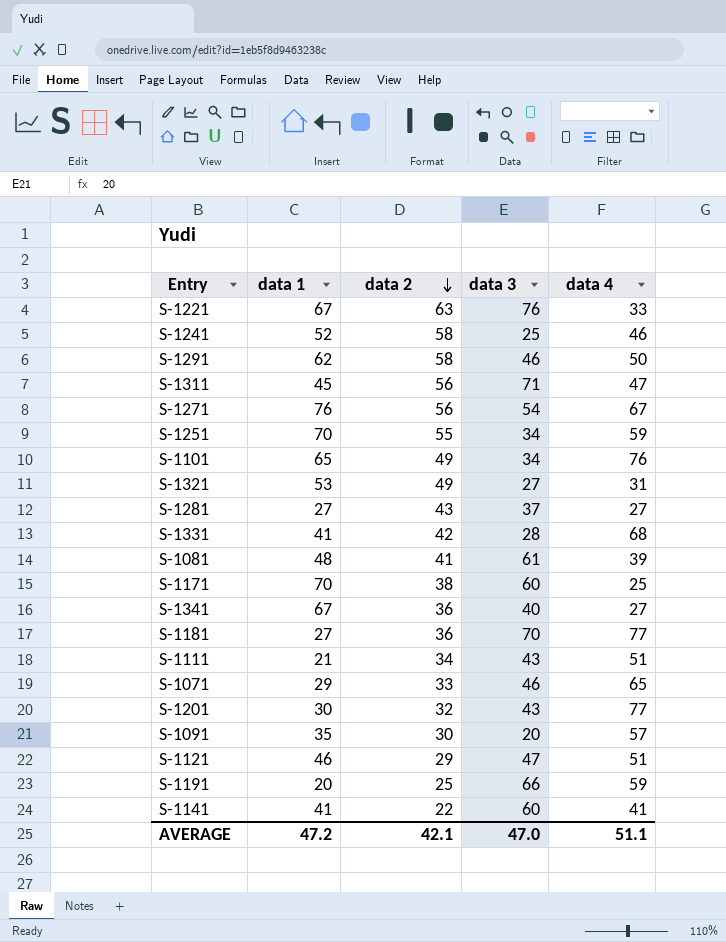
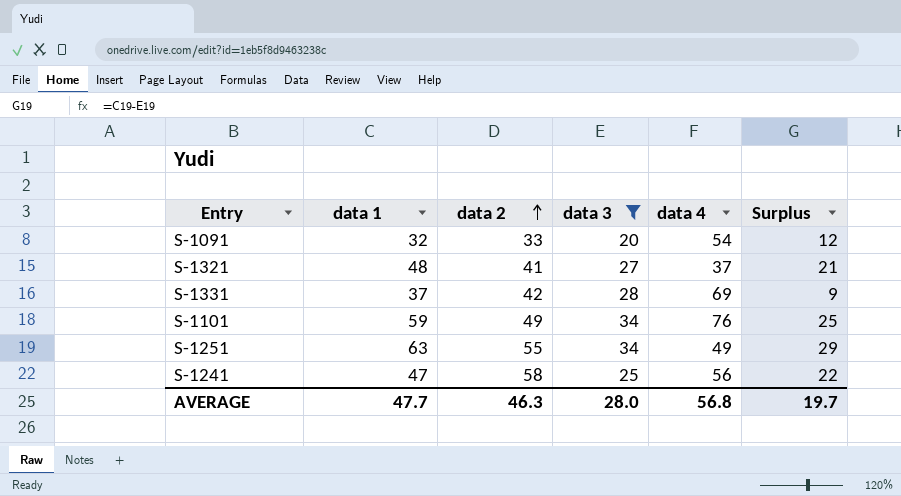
filter: none -> data 3 <= 34
row order: data 2 descending -> data 2 ascending
column Surplus | formula: none -> [data 1] - [data 3]
S-1091 | data 1: 35 -> 32
S-1091 | data 2: 30 -> 33
S-1091 | data 4: 57 -> 54
S-1321 | data 1: 53 -> 48
S-1321 | data 2: 49 -> 41
S-1321 | data 4: 31 -> 37
S-1331 | data 1: 41 -> 37
S-1331 | data 4: 68 -> 69
S-1101 | data 1: 65 -> 59
S-1251 | data 1: 70 -> 63
S-1251 | data 4: 59 -> 49
S-1241 | data 1: 52 -> 47
S-1241 | data 4: 46 -> 56
AVERAGE | data 1: 47.2 -> 47.7
AVERAGE | data 2: 42.1 -> 46.3
AVERAGE | data 3: 47.0 -> 28.0
AVERAGE | data 4: 51.1 -> 56.8

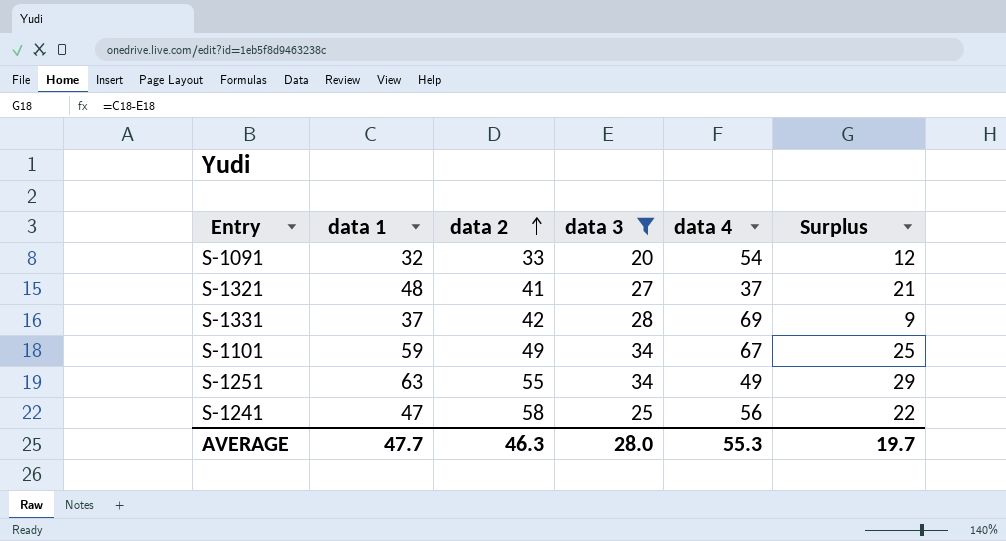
S-1101 | data 4: 76 -> 67
AVERAGE | data 4: 56.8 -> 55.3

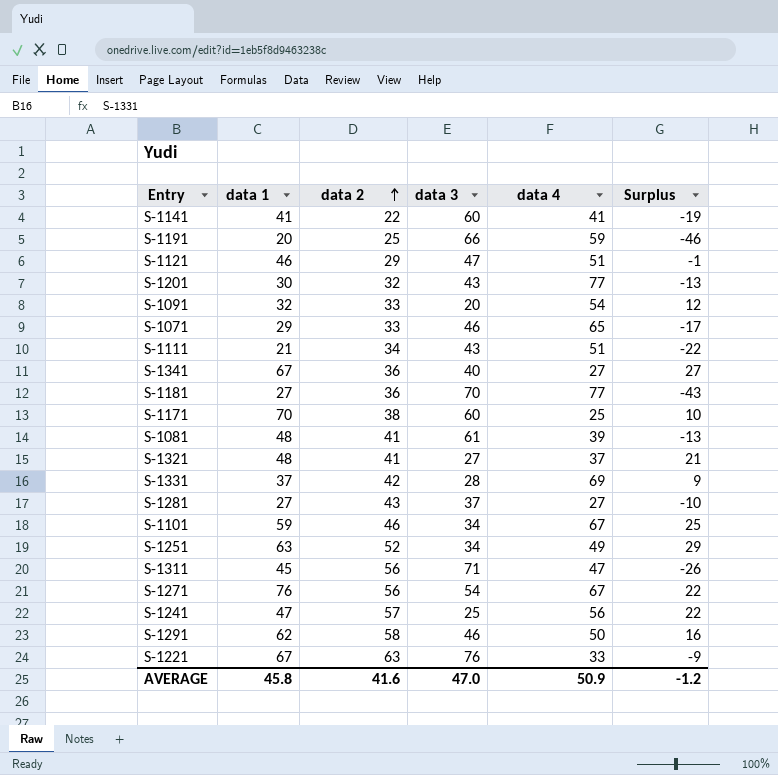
filter: data 3 <= 34 -> none
S-1101 | data 2: 49 -> 46
S-1251 | data 2: 55 -> 52
S-1241 | data 2: 58 -> 57
AVERAGE | data 1: 47.7 -> 45.8
AVERAGE | data 2: 46.3 -> 41.6
AVERAGE | data 3: 28.0 -> 47.0
AVERAGE | data 4: 55.3 -> 50.9
AVERAGE | Surplus: 19.7 -> -1.2

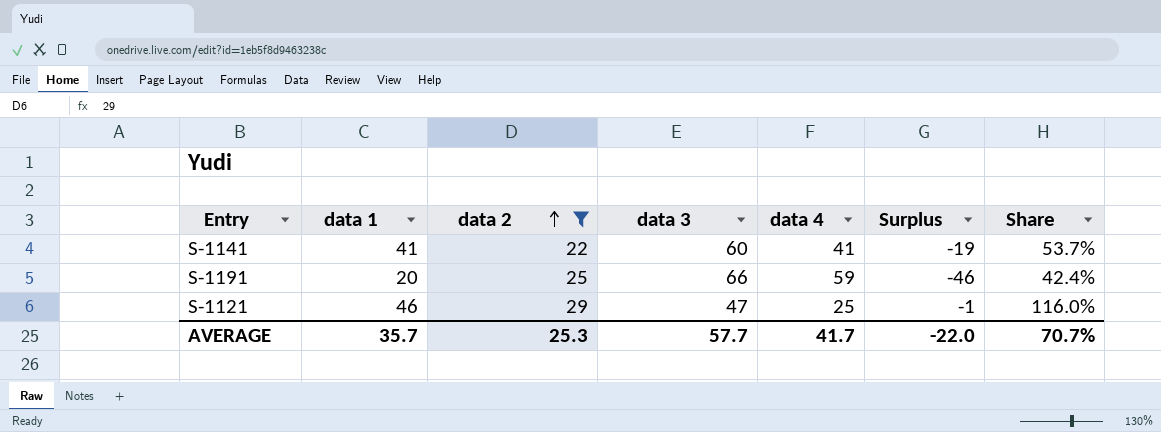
filter: none -> data 2 <= 29
column Share | formula: none -> [data 2] / [data 4]
S-1121 | data 4: 51 -> 25
AVERAGE | data 1: 45.8 -> 35.7
AVERAGE | data 2: 41.6 -> 25.3
AVERAGE | data 3: 47.0 -> 57.7
AVERAGE | data 4: 50.9 -> 41.7
AVERAGE | Surplus: -1.2 -> -22.0

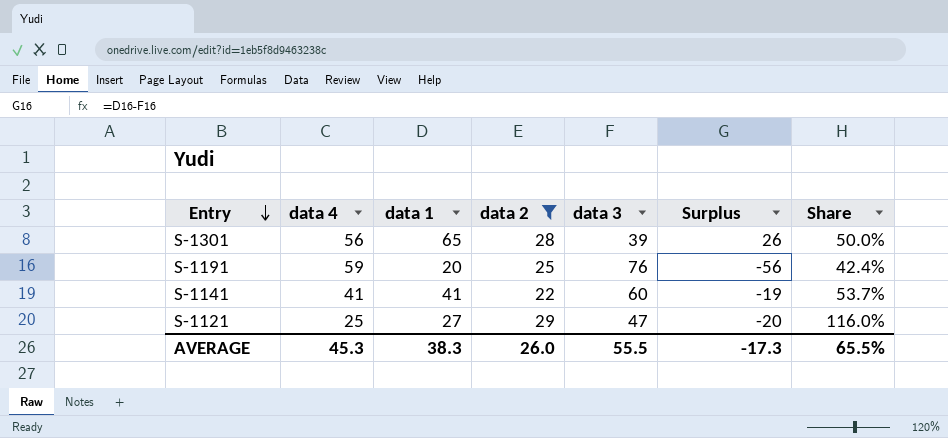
row order: data 2 ascending -> Entry descending
column data 4 | position: 5 -> 2
row S-1301: none -> 56 | 65 | 28 | 39 | 26 | 50.0%
S-1191 | data 3: 66 -> 76
S-1191 | Surplus: -46 -> -56
S-1121 | data 1: 46 -> 27
S-1121 | Surplus: -1 -> -20
AVERAGE | data 4: 41.7 -> 45.3
AVERAGE | data 1: 35.7 -> 38.3
AVERAGE | data 2: 25.3 -> 26.0
AVERAGE | data 3: 57.7 -> 55.5
AVERAGE | Surplus: -22.0 -> -17.3
AVERAGE | Share: 70.7% -> 65.5%

